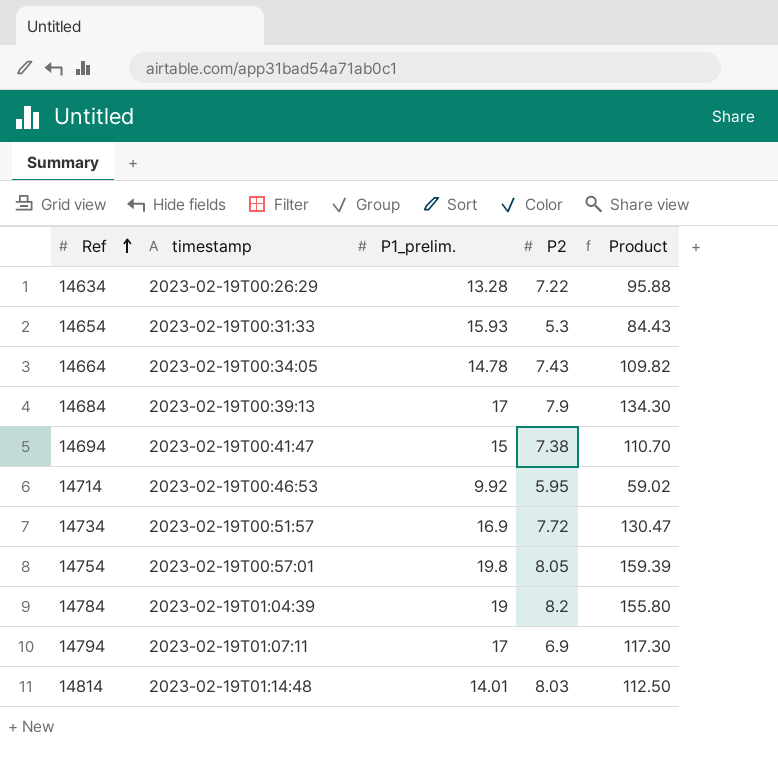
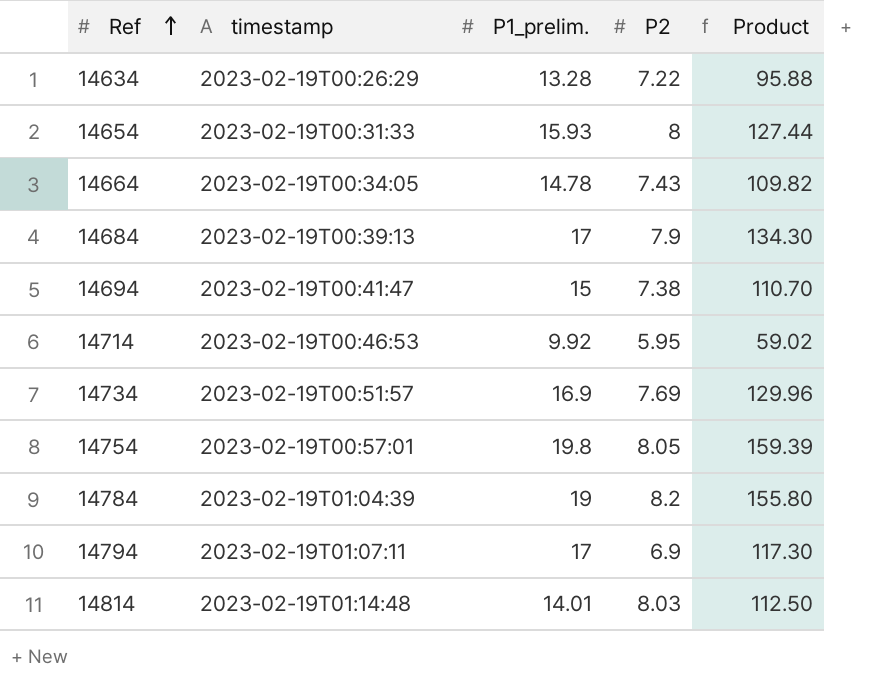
14654 | P2: 5.3 -> 8
14654 | Product: 84.43 -> 127.44
14734 | P2: 7.72 -> 7.69
14734 | Product: 130.47 -> 129.96

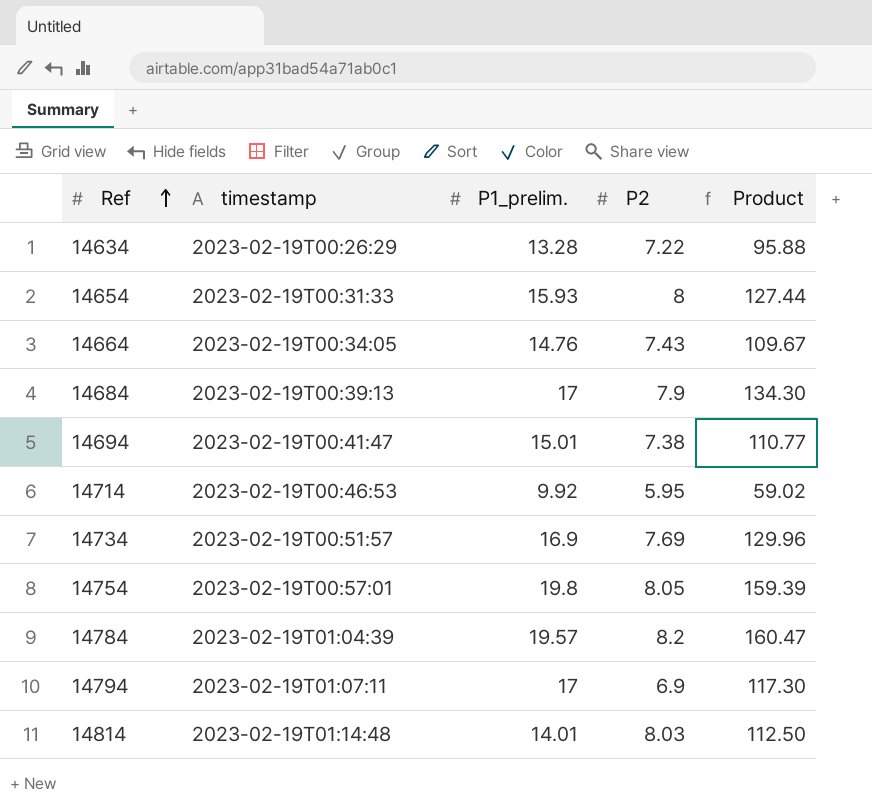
14664 | P1_prelim.: 14.78 -> 14.76
14664 | Product: 109.82 -> 109.67
14694 | P1_prelim.: 15 -> 15.01
14694 | Product: 110.70 -> 110.77
14784 | P1_prelim.: 19 -> 19.57
14784 | Product: 155.80 -> 160.47

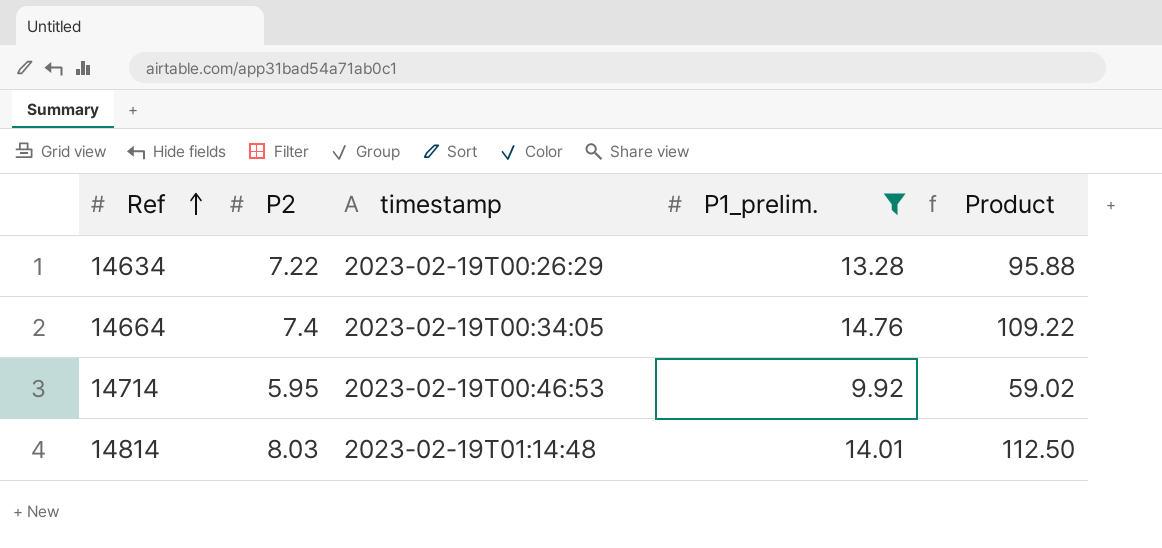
filter: none -> P1_prelim. <= 14.76
column P2 | position: 4 -> 2
14664 | P2: 7.43 -> 7.4
14664 | Product: 109.67 -> 109.22

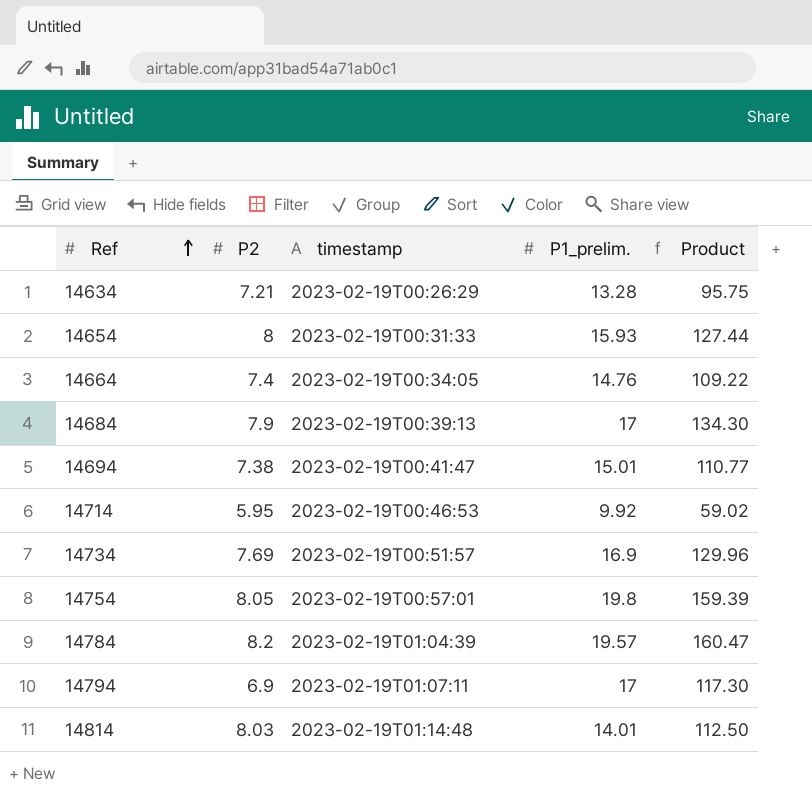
filter: P1_prelim. <= 14.76 -> none
14634 | P2: 7.22 -> 7.21
14634 | Product: 95.88 -> 95.75

